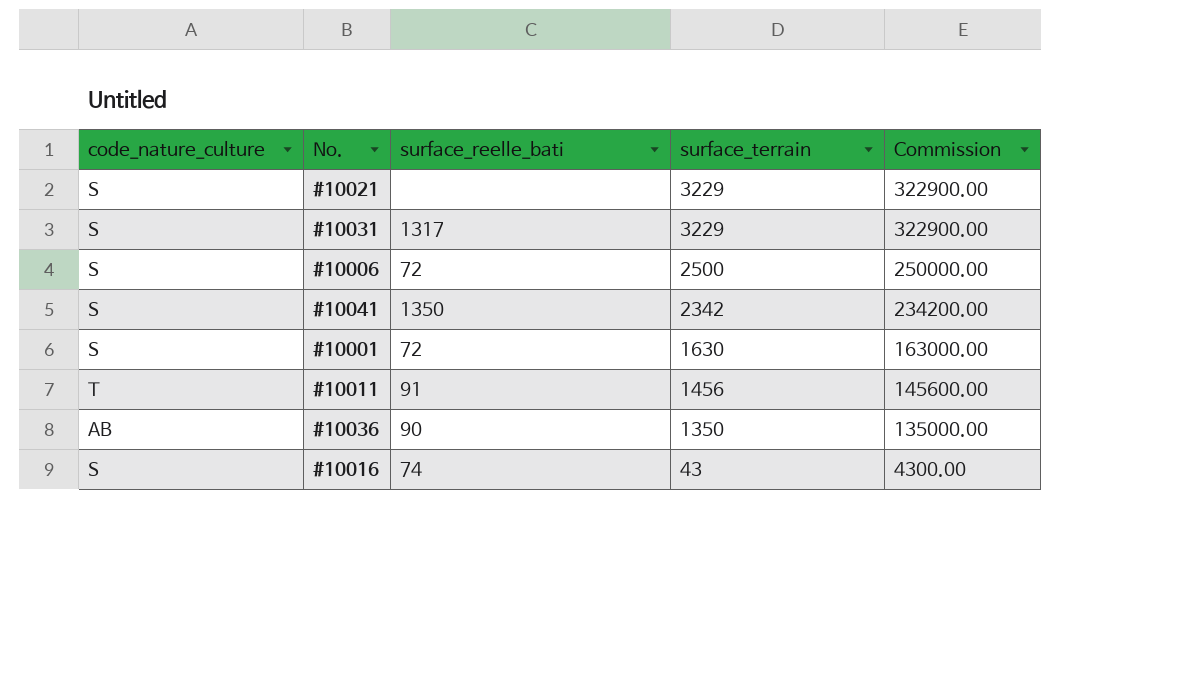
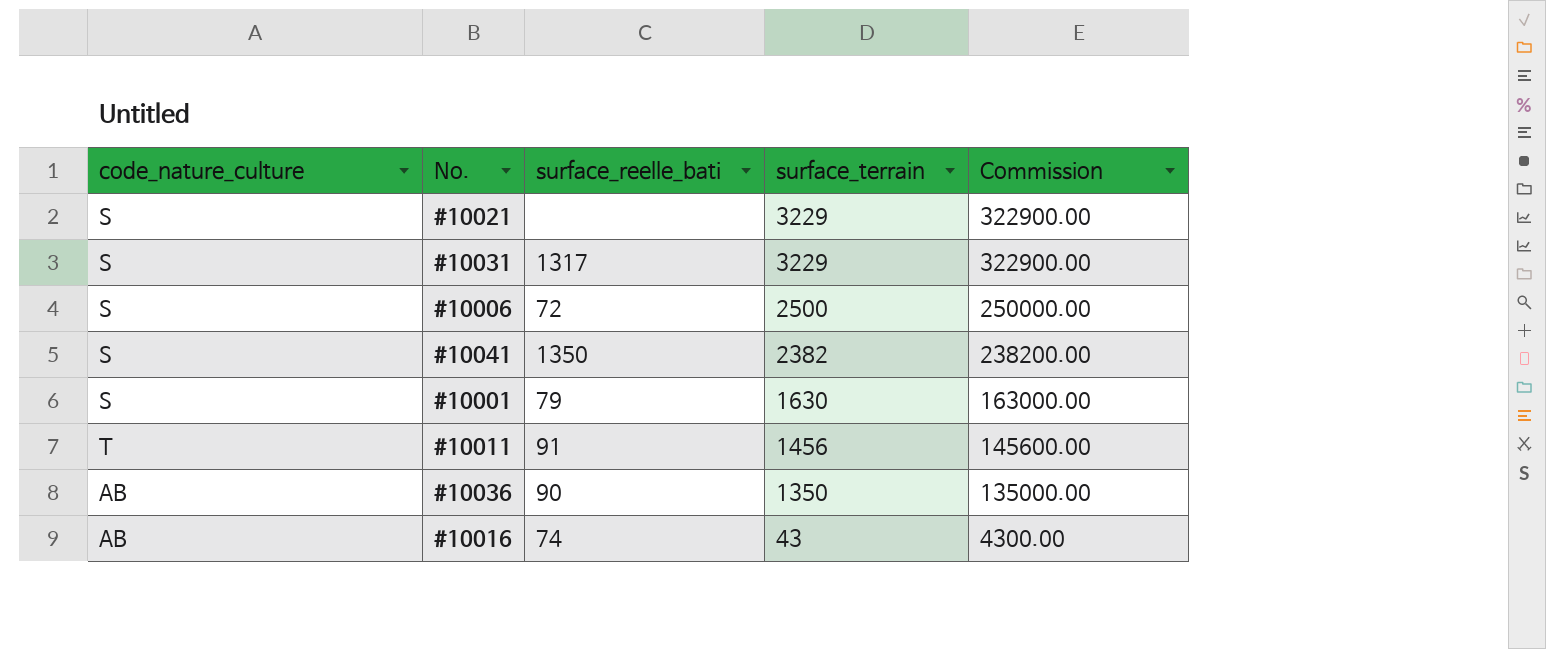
#10041 | surface_terrain: 2342 -> 2382
#10041 | Commission: 234200.00 -> 238200.00
#10001 | surface_reelle_bati: 72 -> 79
#10016 | code_nature_culture: S -> AB

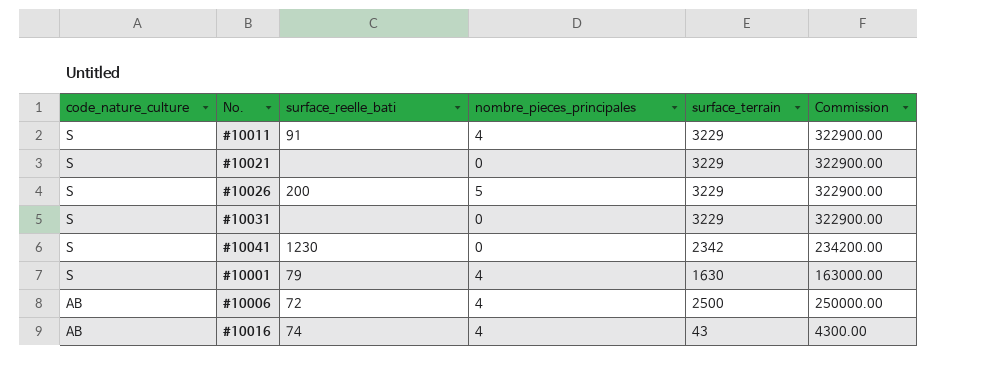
row order: surface_terrain descending -> code_nature_culture descending
column nombre_pieces_principales | position: none -> 4
row #10036: AB | 90 | 1350 | 135000.00 -> none
#10011 | code_nature_culture: T -> S
#10011 | surface_terrain: 1456 -> 3229
#10011 | Commission: 145600.00 -> 322900.00
row #10026: none -> S | 200 | 5 | 3229 | 322900.00
#10031 | surface_reelle_bati: 1317 -> none
#10041 | surface_reelle_bati: 1350 -> 1230
#10041 | surface_terrain: 2382 -> 2342
#10041 | Commission: 238200.00 -> 234200.00
#10006 | code_nature_culture: S -> AB

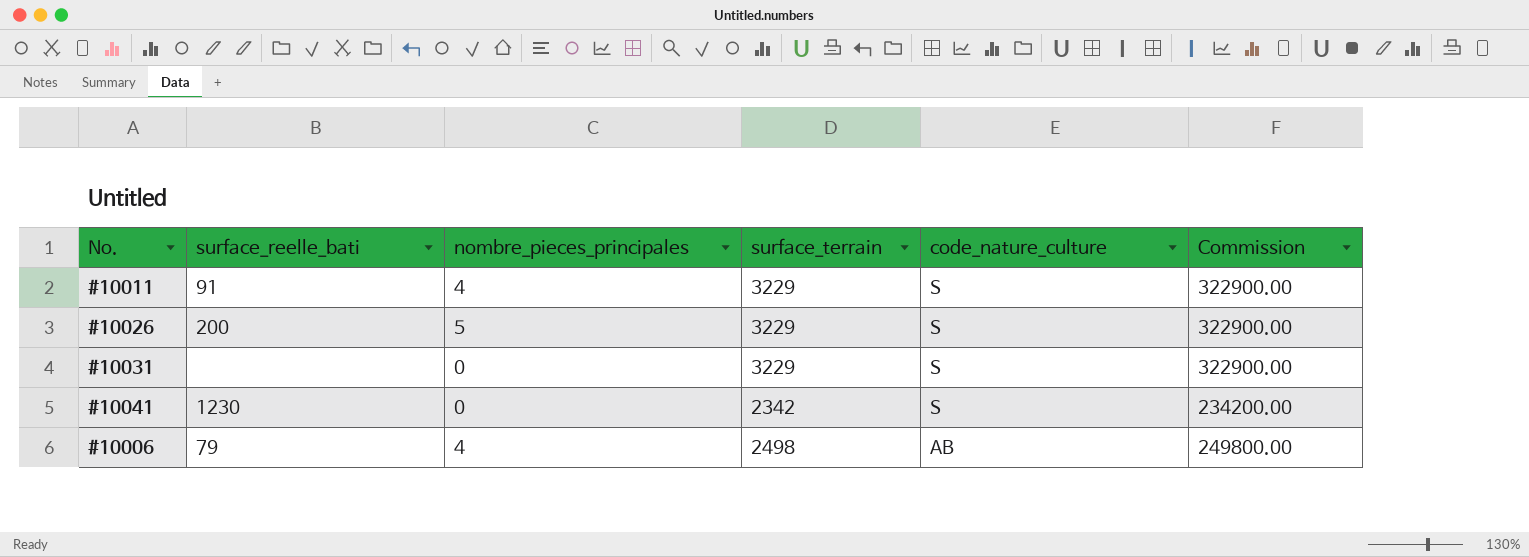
column code_nature_culture | position: 1 -> 5
row #10021: S | none | 0 | 3229 | 322900.00 -> none
row #10001: S | 79 | 4 | 1630 | 163000.00 -> none
row #10016: AB | 74 | 4 | 43 | 4300.00 -> none
#10006 | surface_reelle_bati: 72 -> 79
#10006 | surface_terrain: 2500 -> 2498
#10006 | Commission: 250000.00 -> 249800.00

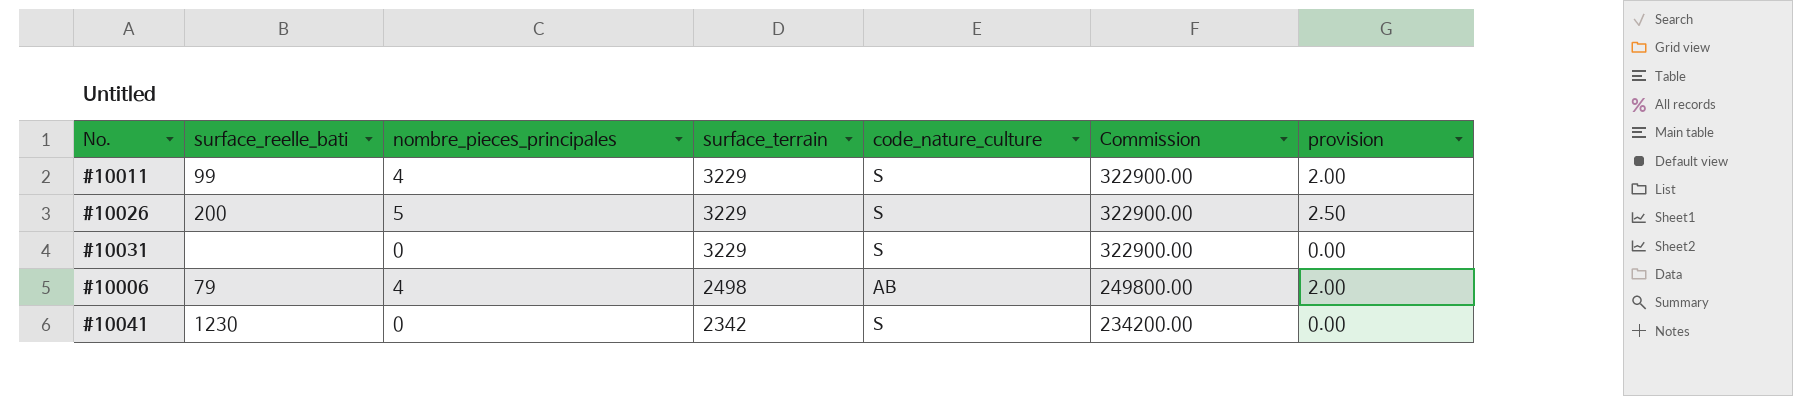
row order: code_nature_culture descending -> surface_terrain descending
column provision | formula: none -> [nombre_pieces_principales] * 0.5
#10011 | surface_reelle_bati: 91 -> 99

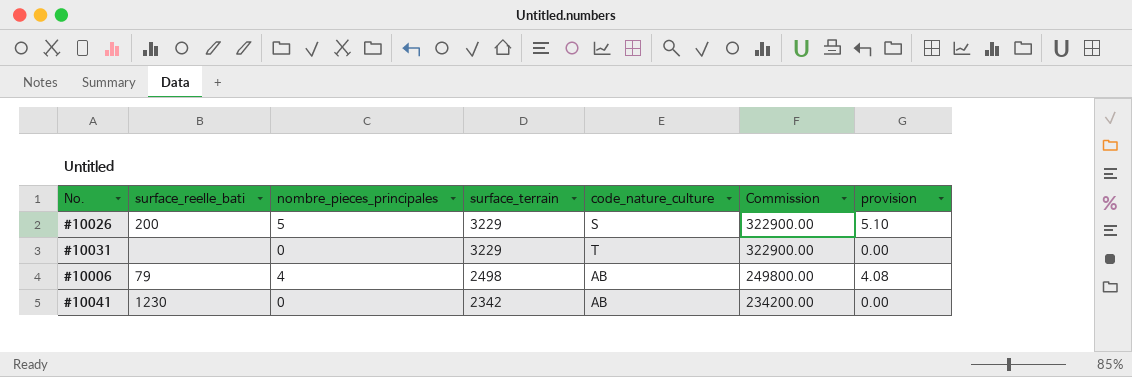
column provision | formula: [nombre_pieces_principales] * 0.5 -> [nombre_pieces_principales] * 1.02
row #10011: 99 | 4 | 3229 | S | 322900.00 | 2.00 -> none
#10031 | code_nature_culture: S -> T
#10041 | code_nature_culture: S -> AB

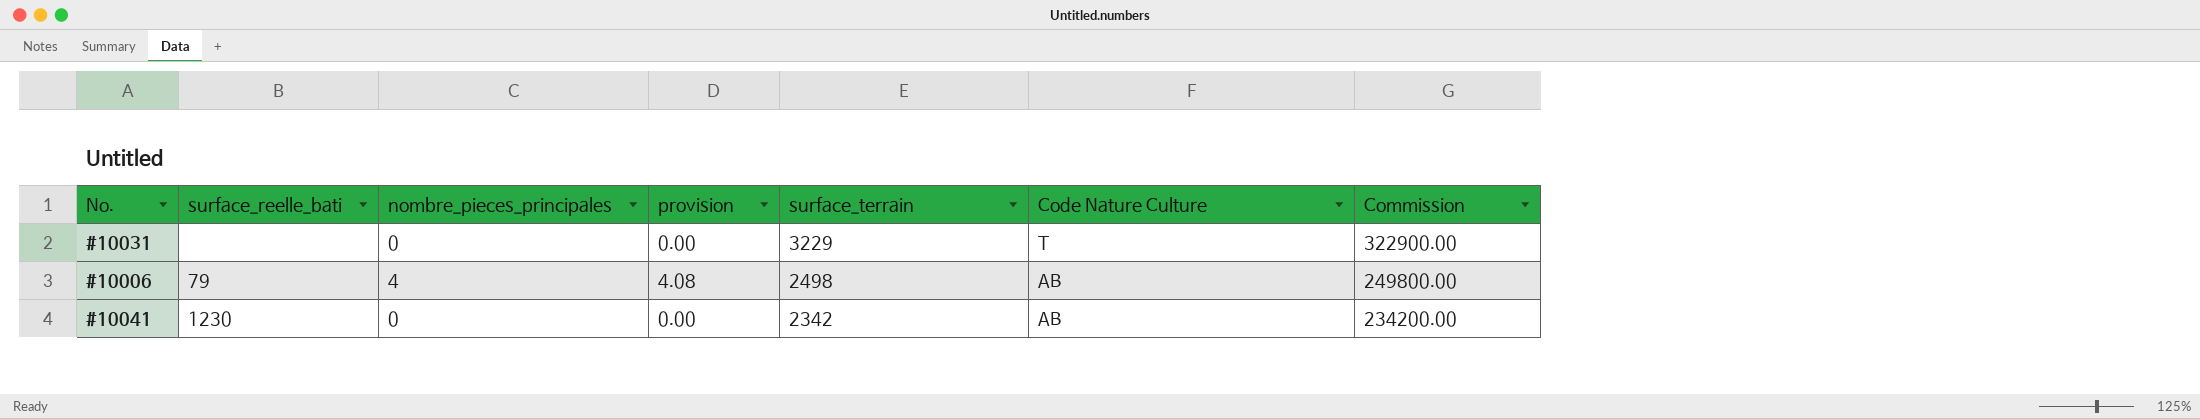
column provision | position: 7 -> 4
column name: code_nature_culture -> Code Nature Culture
row #10026: 200 | 5 | 3229 | S | 322900.00 | 5.10 -> none

